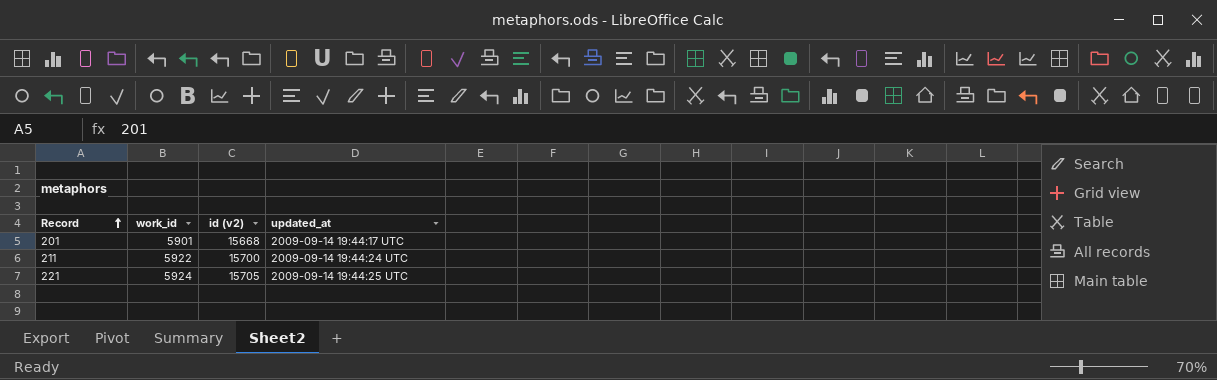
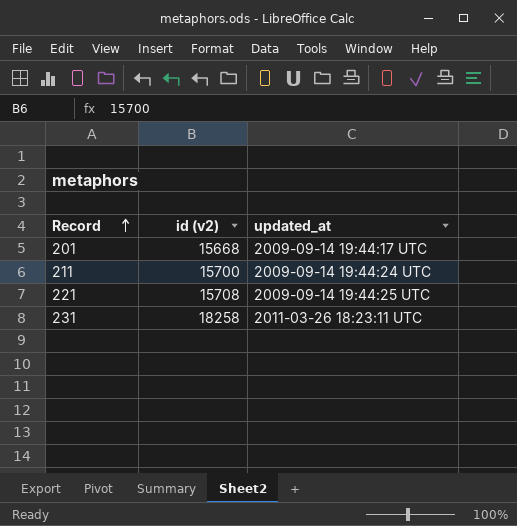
column work_id | position: 2 -> none
221 | id (v2): 15705 -> 15708
row 231: none -> 18258 | 2011-03-26 18:23:11 UTC

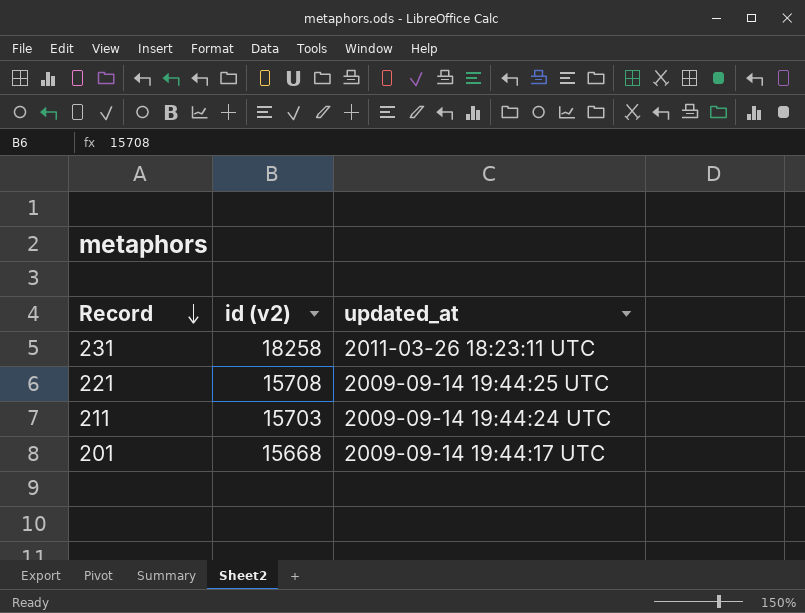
row order: Record ascending -> Record descending
211 | id (v2): 15700 -> 15703

